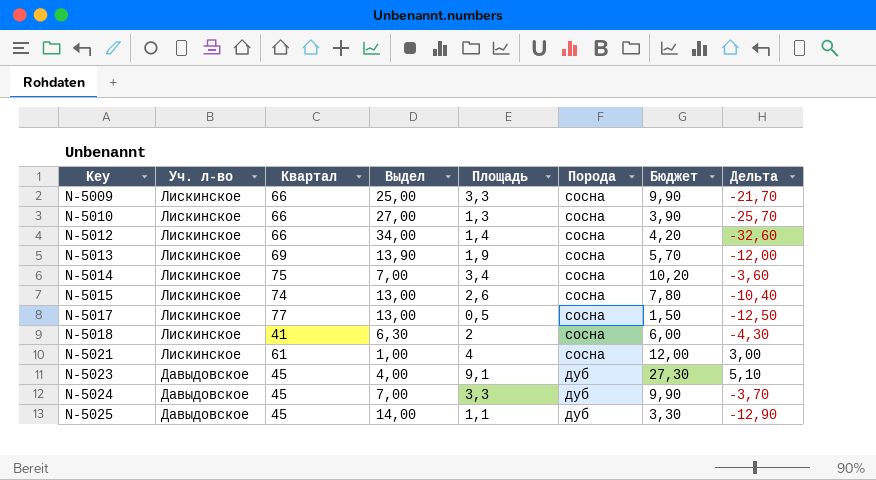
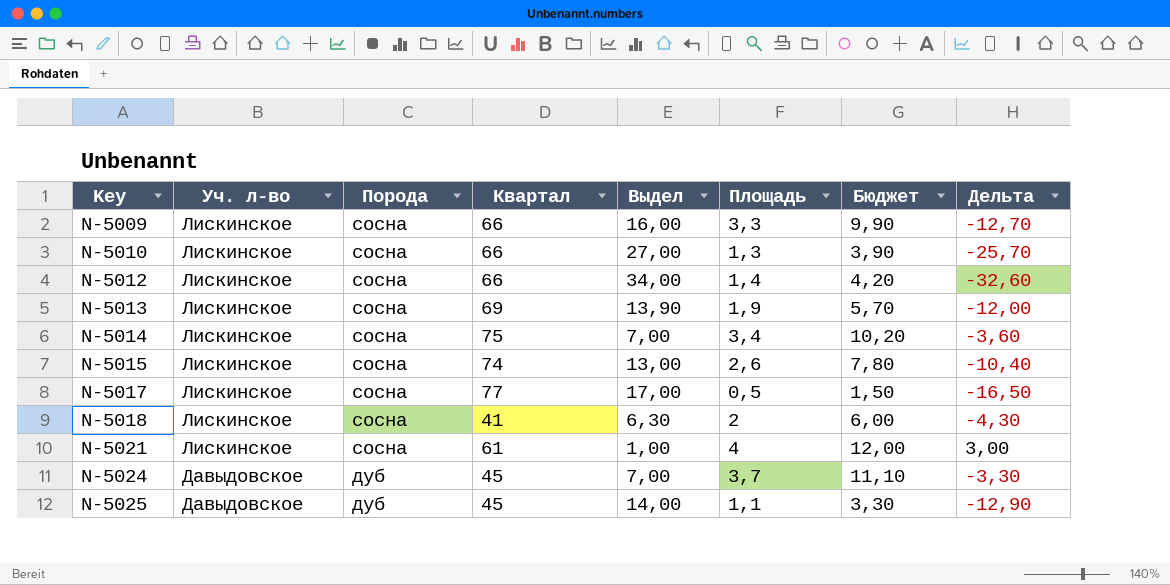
column Порода | position: 6 -> 3
row N-5023: Давыдовское | 45 | 4,00 | 9,1 | дуб | 27,30 | 5,10 -> none
N-5009 | Выдел: 25,00 -> 16,00
N-5009 | Дельта: -21,70 -> -12,70
N-5017 | Выдел: 13,00 -> 17,00
N-5017 | Дельта: -12,50 -> -16,50
N-5024 | Площадь: 3,3 -> 3,7
N-5024 | Бюджет: 9,90 -> 11,10
N-5024 | Дельта: -3,70 -> -3,30

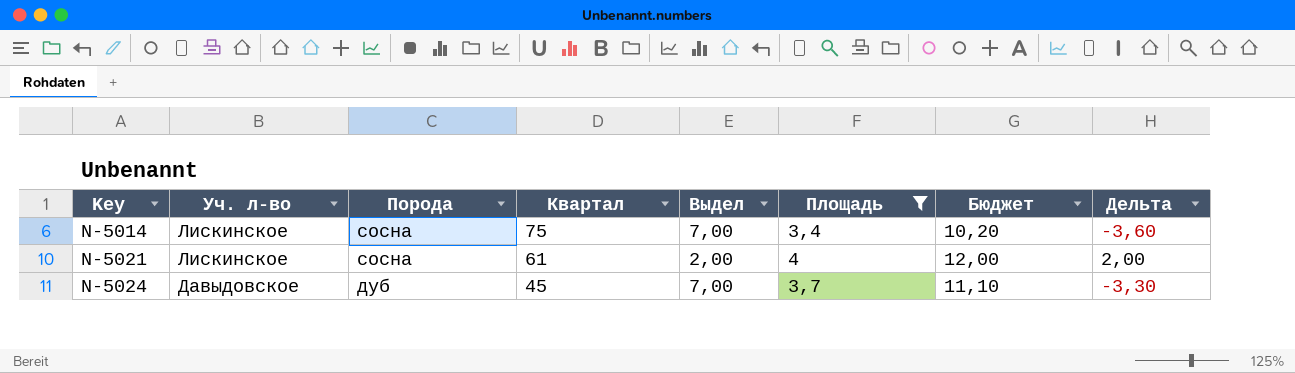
filter: none -> Площадь >= 3,4
N-5021 | Выдел: 1,00 -> 2,00
N-5021 | Дельта: 3,00 -> 2,00

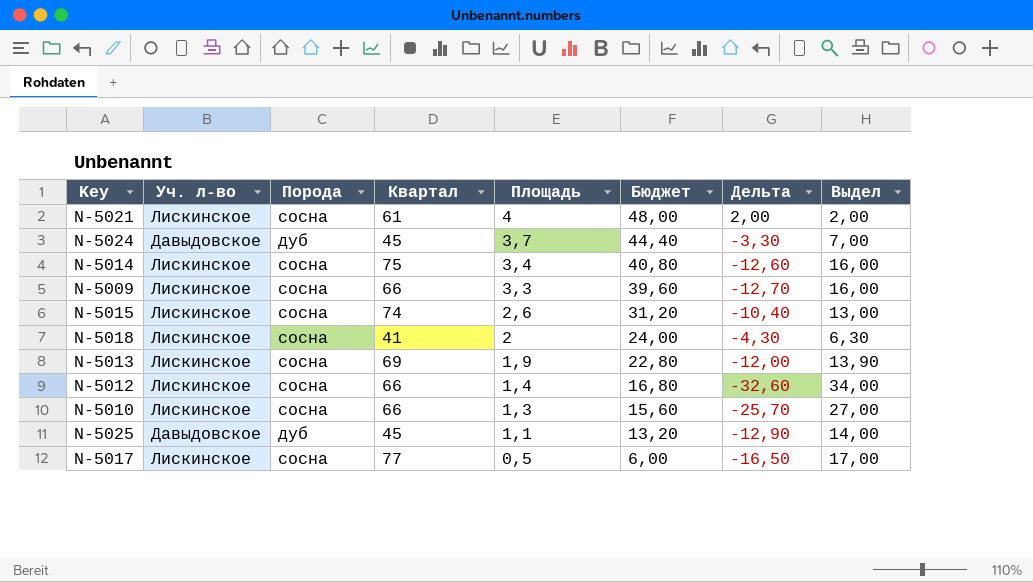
filter: Площадь >= 3,4 -> none
row order: Key ascending -> Площадь descending
column Бюджет | formula: [Площадь] * 3 -> [Площадь] * 12
column Выдел | position: 5 -> 8
N-5014 | Дельта: -3,60 -> -12,60
N-5014 | Выдел: 7,00 -> 16,00

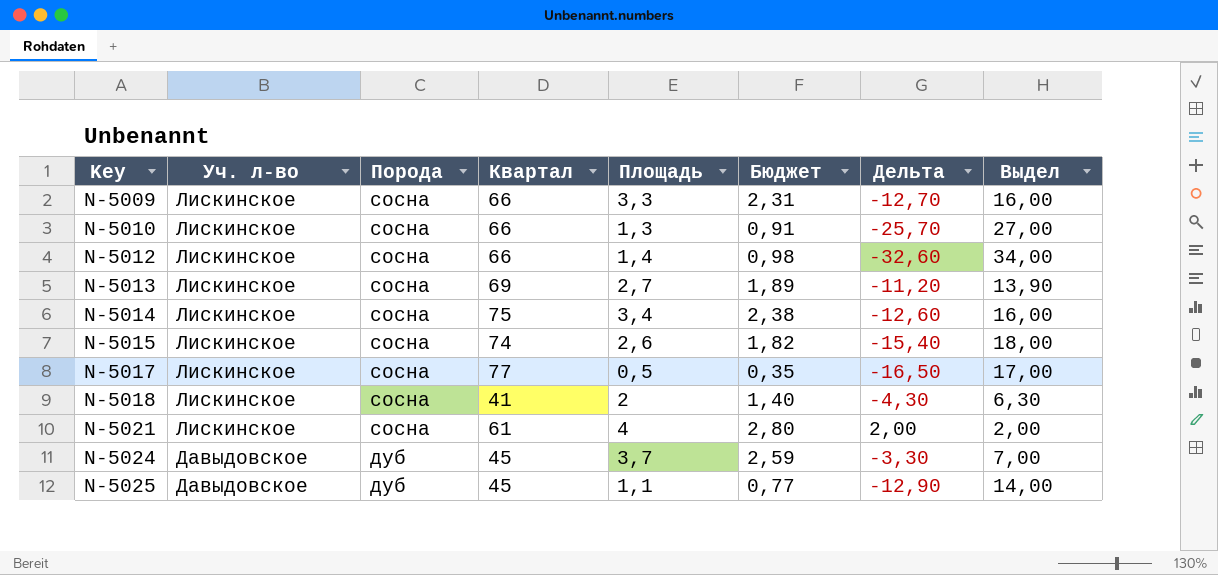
row order: Площадь descending -> Key ascending
column Бюджет | formula: [Площадь] * 12 -> [Площадь] * 0,7
N-5013 | Площадь: 1,9 -> 2,7
N-5013 | Дельта: -12,00 -> -11,20
N-5015 | Дельта: -10,40 -> -15,40
N-5015 | Выдел: 13,00 -> 18,00

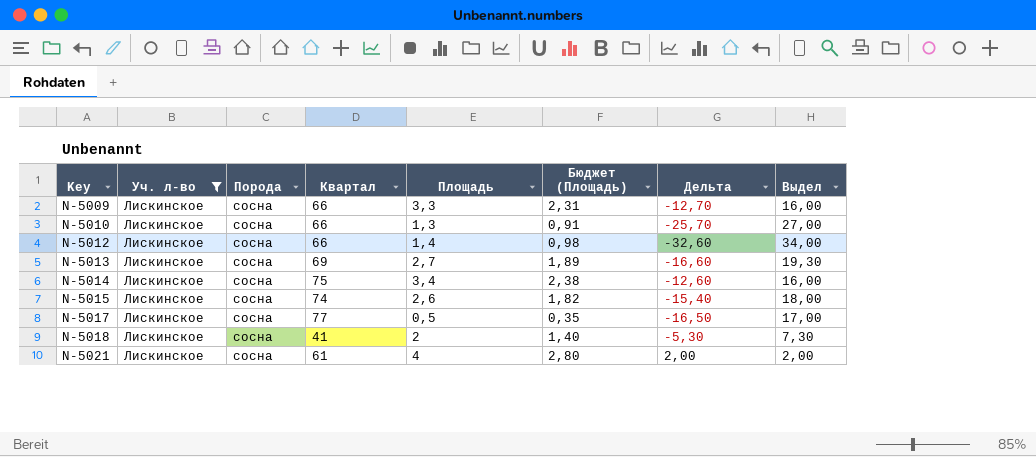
filter: none -> Уч. л-во = Лискинское
column name: Бюджет -> Бюджет (Площадь)
N-5013 | Дельта: -11,20 -> -16,60
N-5013 | Выдел: 13,90 -> 19,30
N-5018 | Дельта: -4,30 -> -5,30
N-5018 | Выдел: 6,30 -> 7,30

